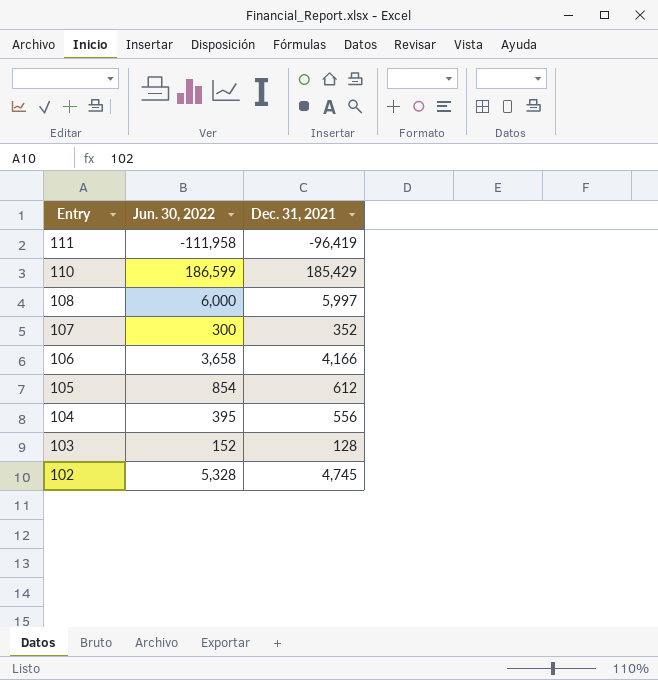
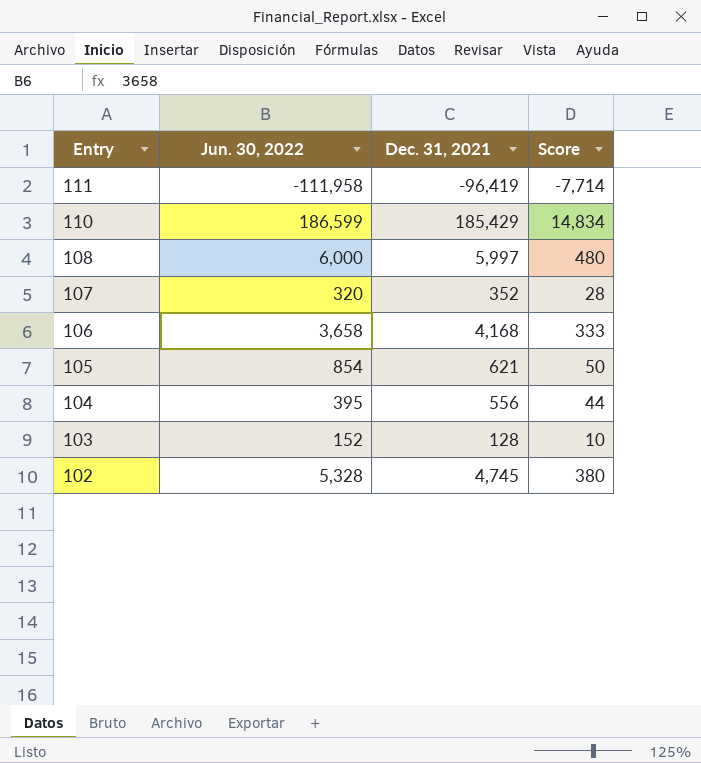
column Score | formula: none -> [Dec. 31, 2021] * 0.08
107 | Jun. 30, 2022: 300 -> 320
106 | Dec. 31, 2021: 4,166 -> 4,168
105 | Dec. 31, 2021: 612 -> 621

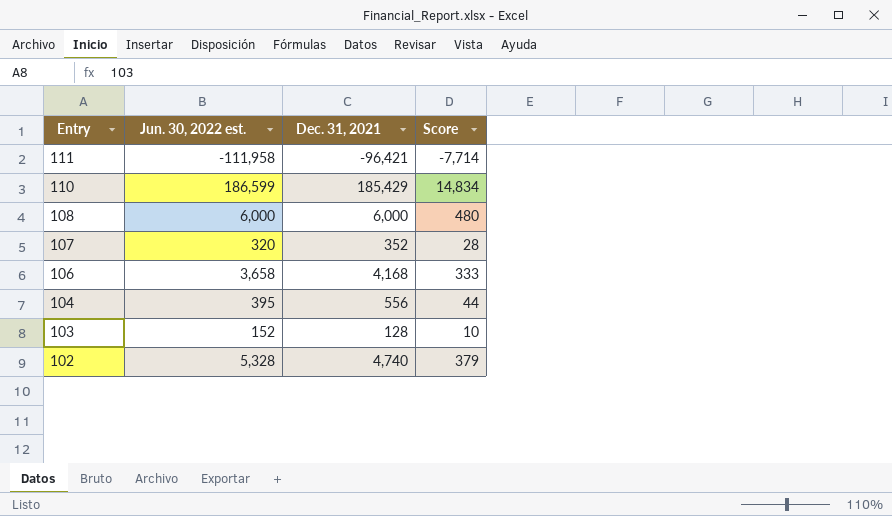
column name: Jun. 30, 2022 -> Jun. 30, 2022 est.
row 105: 854 | 621 | 50 -> none
111 | Dec. 31, 2021: -96,419 -> -96,421
108 | Dec. 31, 2021: 5,997 -> 6,000
102 | Dec. 31, 2021: 4,745 -> 4,740
102 | Score: 380 -> 379

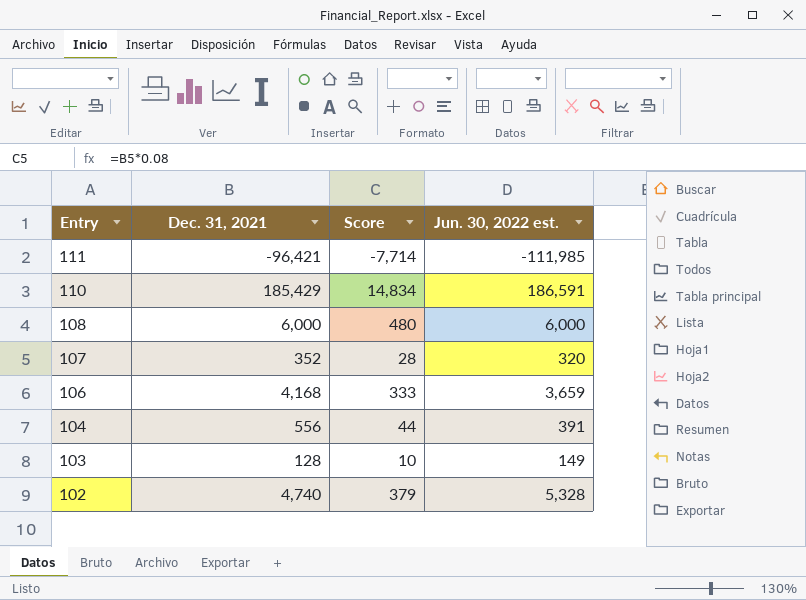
column Jun. 30, 2022 est. | position: 2 -> 4
111 | Jun. 30, 2022 est.: -111,958 -> -111,985
110 | Jun. 30, 2022 est.: 186,599 -> 186,591
106 | Jun. 30, 2022 est.: 3,658 -> 3,659
104 | Jun. 30, 2022 est.: 395 -> 391
103 | Jun. 30, 2022 est.: 152 -> 149

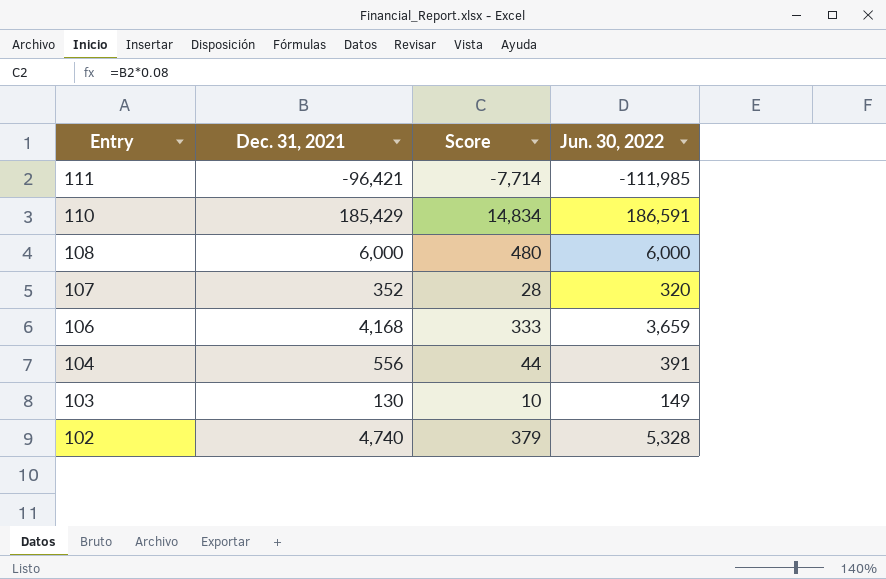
column name: Jun. 30, 2022 est. -> Jun. 30, 2022
103 | Dec. 31, 2021: 128 -> 130

